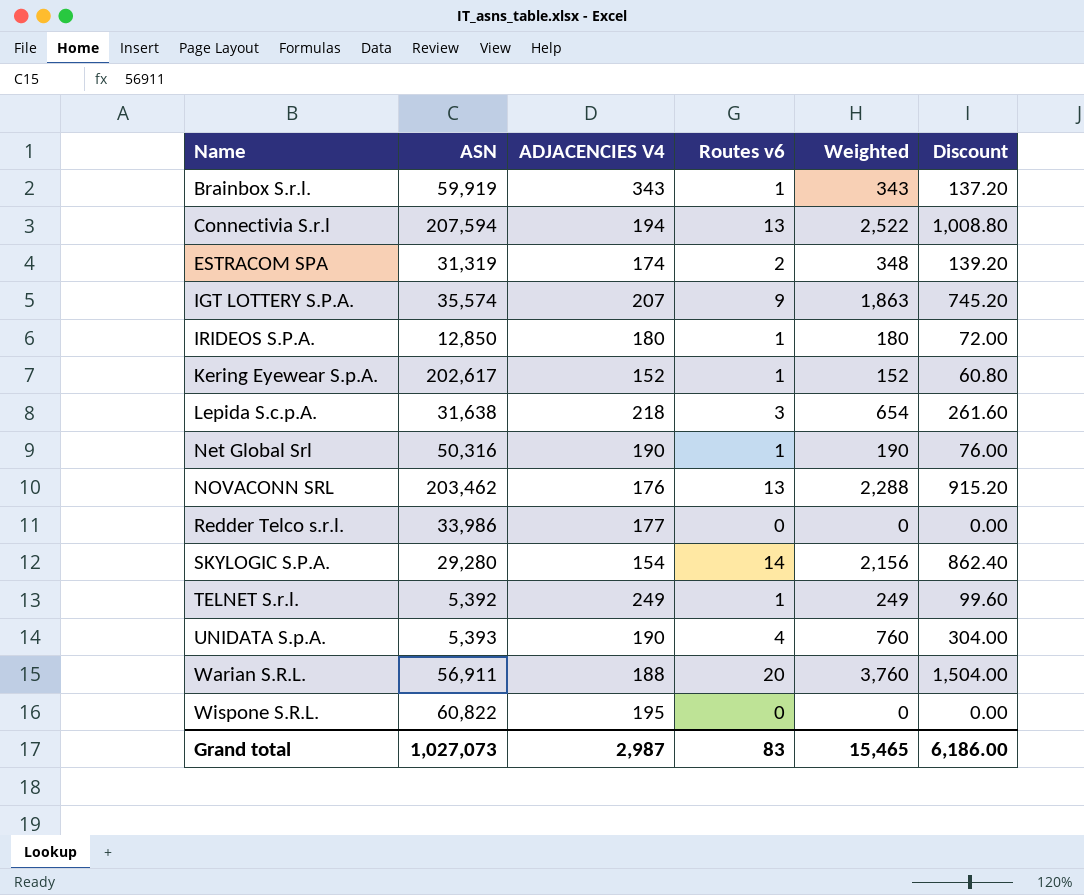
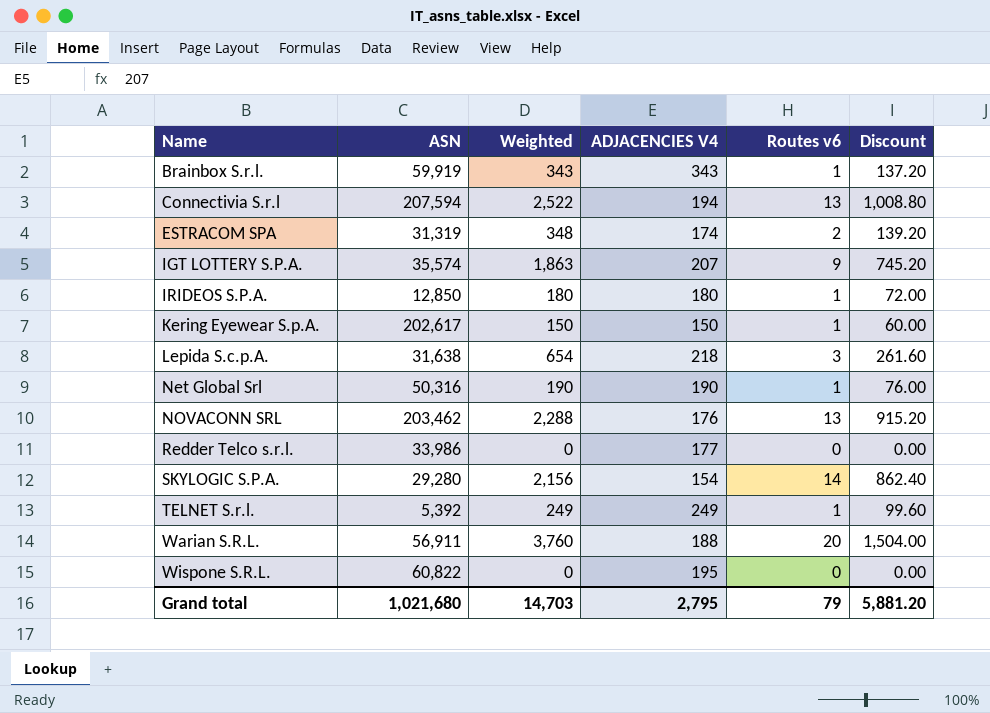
column Weighted | position: 5 -> 3
row UNIDATA S.p.A.: 5,393 | 190 | 4 | 760 | 304.00 -> none
Kering Eyewear S.p.A. | Weighted: 152 -> 150
Kering Eyewear S.p.A. | ADJACENCIES V4: 152 -> 150
Kering Eyewear S.p.A. | Discount: 60.80 -> 60.00
Grand total | ASN: 1,027,073 -> 1,021,680
Grand total | Weighted: 15,465 -> 14,703
Grand total | ADJACENCIES V4: 2,987 -> 2,795
Grand total | Routes v6: 83 -> 79
Grand total | Discount: 6,186.00 -> 5,881.20

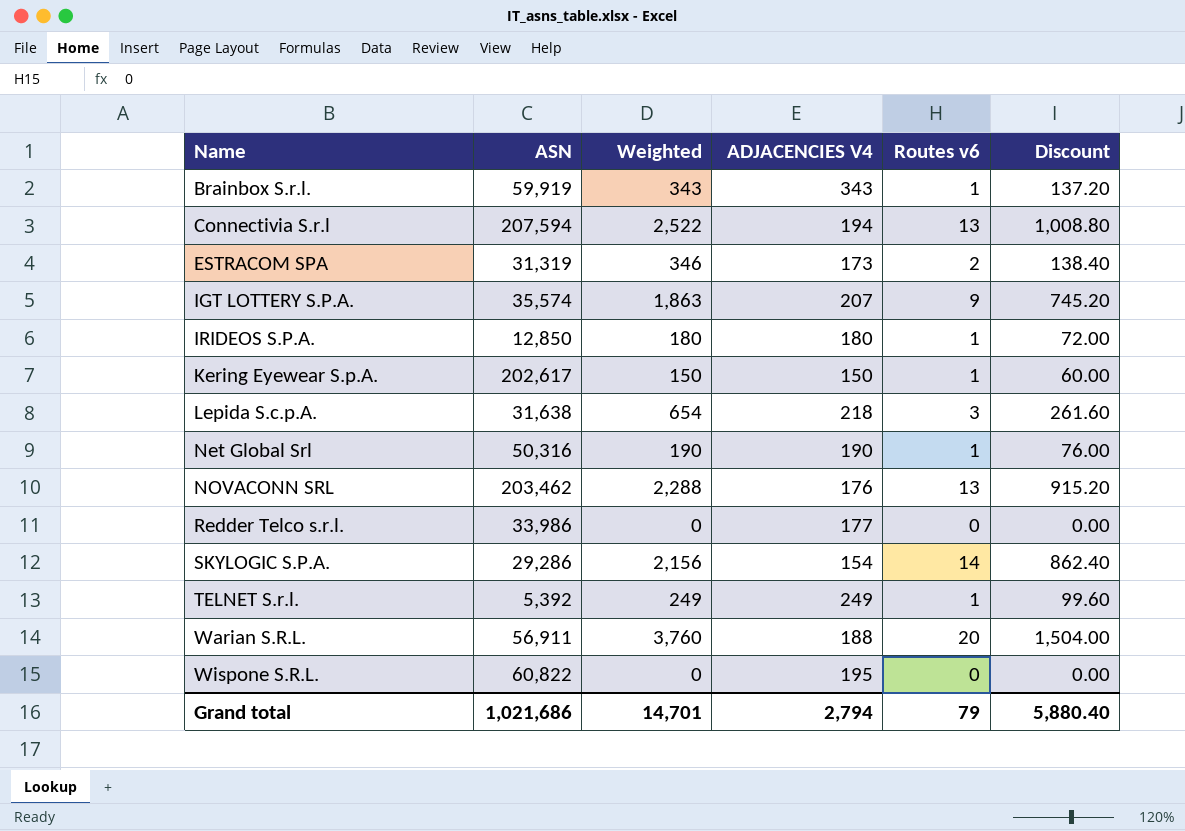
ESTRACOM SPA | Weighted: 348 -> 346
ESTRACOM SPA | ADJACENCIES V4: 174 -> 173
ESTRACOM SPA | Discount: 139.20 -> 138.40
SKYLOGIC S.P.A. | ASN: 29,280 -> 29,286
Grand total | ASN: 1,021,680 -> 1,021,686
Grand total | Weighted: 14,703 -> 14,701
Grand total | ADJACENCIES V4: 2,795 -> 2,794
Grand total | Discount: 5,881.20 -> 5,880.40

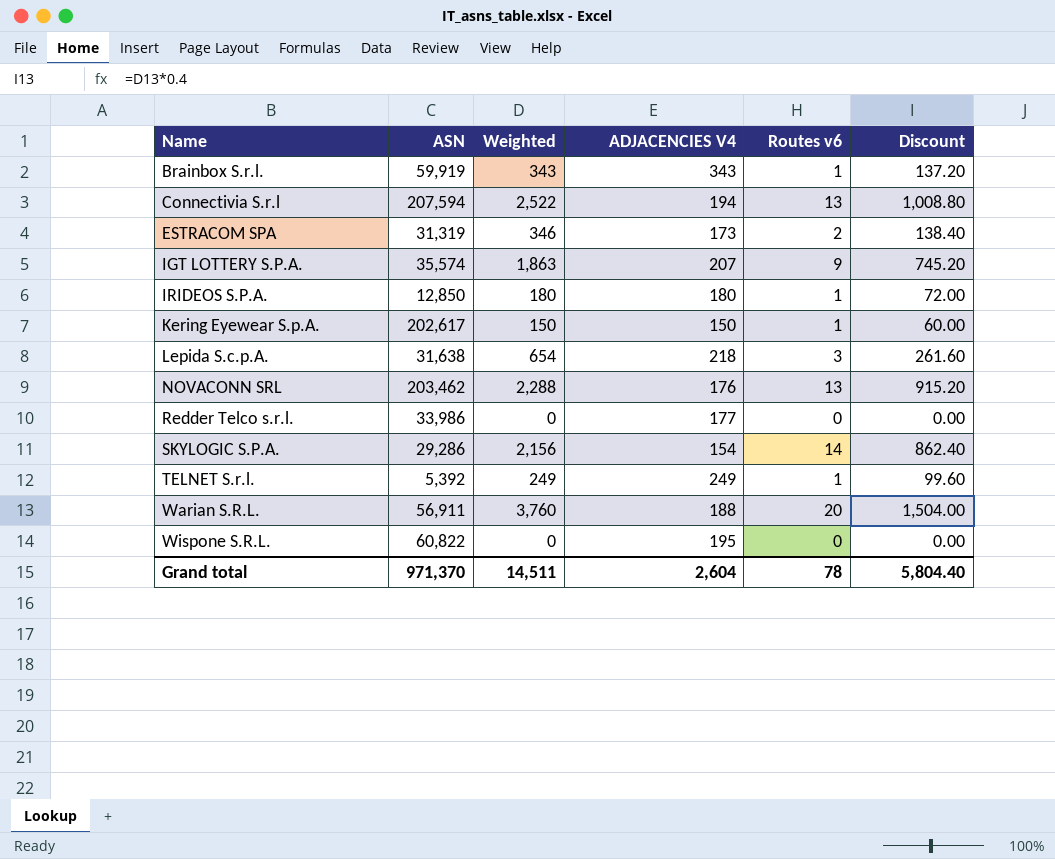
row Net Global Srl: 50,316 | 190 | 190 | 1 | 76.00 -> none
Grand total | ASN: 1,021,686 -> 971,370
Grand total | Weighted: 14,701 -> 14,511
Grand total | ADJACENCIES V4: 2,794 -> 2,604
Grand total | Routes v6: 79 -> 78
Grand total | Discount: 5,880.40 -> 5,804.40

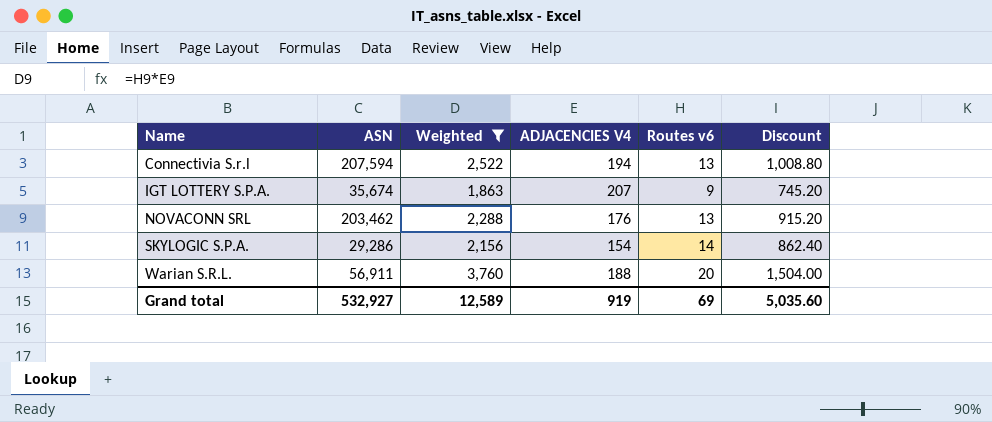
filter: none -> Weighted >= 1,863
IGT LOTTERY S.P.A. | ASN: 35,574 -> 35,674
Grand total | ASN: 971,370 -> 532,927
Grand total | Weighted: 14,511 -> 12,589
Grand total | ADJACENCIES V4: 2,604 -> 919
Grand total | Routes v6: 78 -> 69
Grand total | Discount: 5,804.40 -> 5,035.60

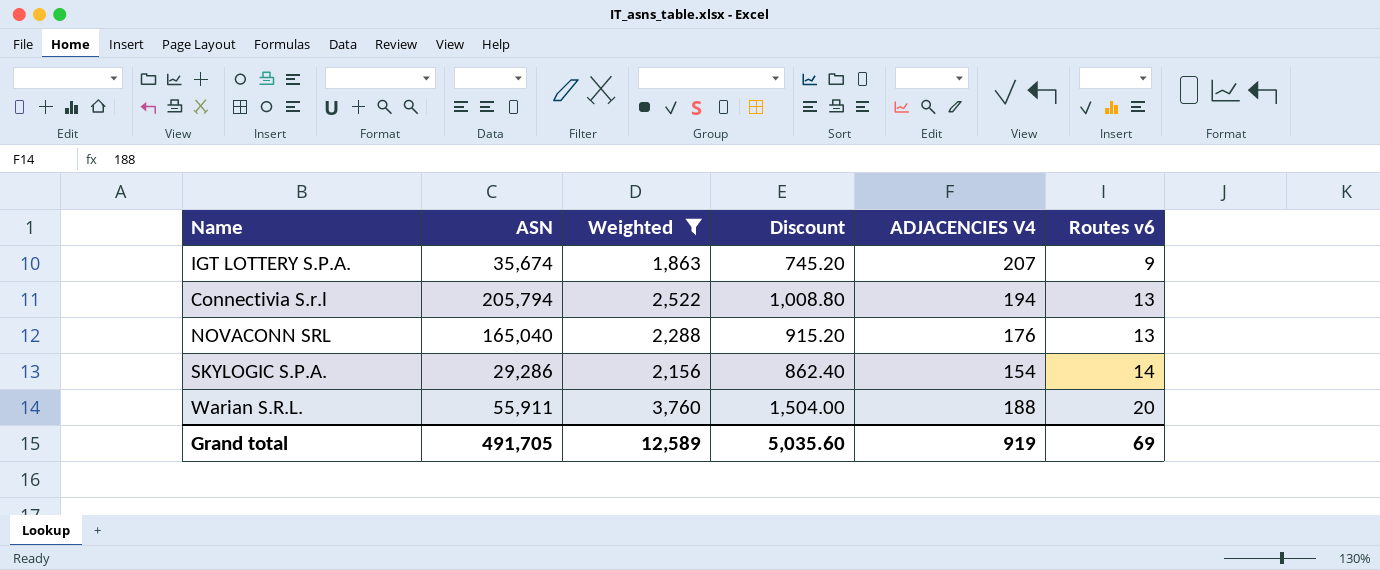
row order: Name ascending -> Routes v6 ascending
column Discount | position: 6 -> 4
Connectivia S.r.l | ASN: 207,594 -> 205,794
NOVACONN SRL | ASN: 203,462 -> 165,040
Warian S.R.L. | ASN: 56,911 -> 55,911
Grand total | ASN: 532,927 -> 491,705

